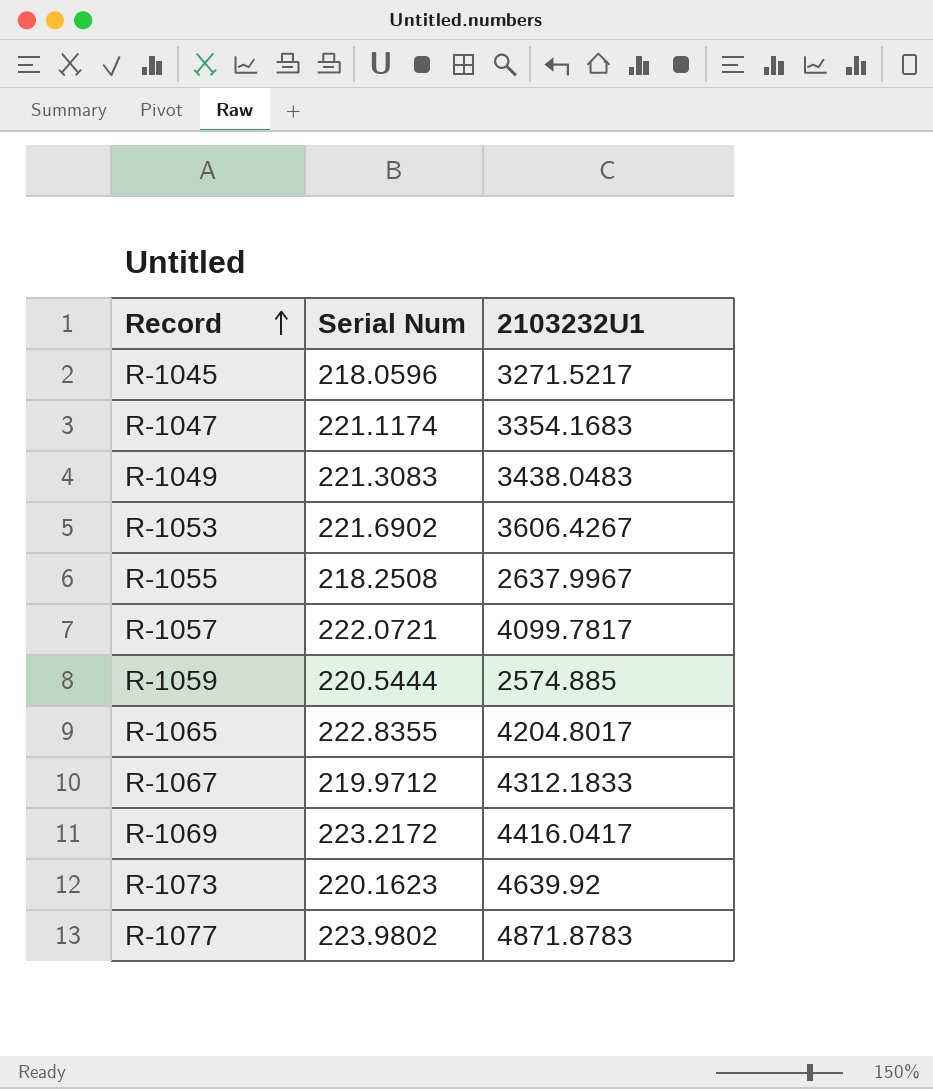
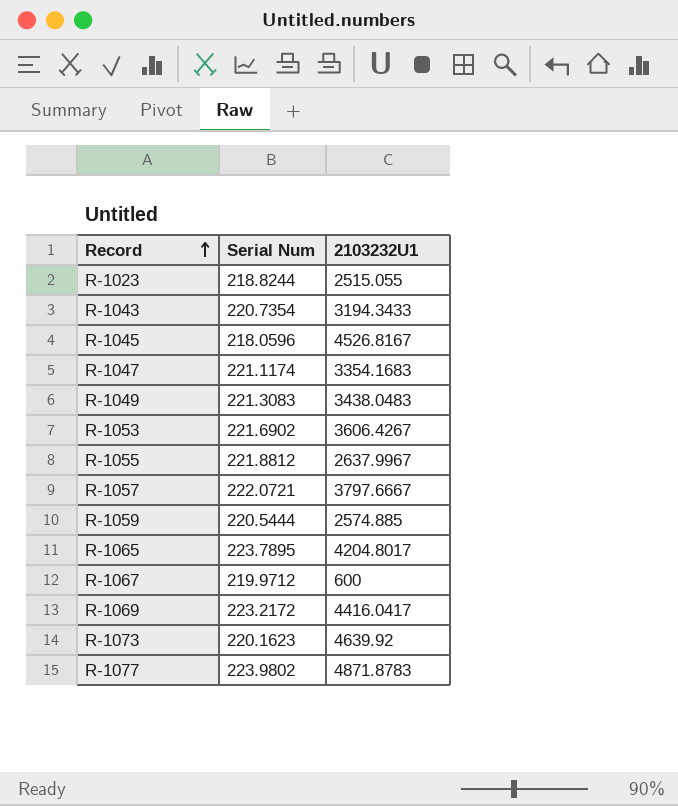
row R-1023: none -> 218.8244 | 2515.055
row R-1043: none -> 220.7354 | 3194.3433
R-1045 | 2103232U1: 3271.5217 -> 4526.8167
R-1055 | Serial Num: 218.2508 -> 221.8812
R-1057 | 2103232U1: 4099.7817 -> 3797.6667
R-1065 | Serial Num: 222.8355 -> 223.7895
R-1067 | 2103232U1: 4312.1833 -> 600

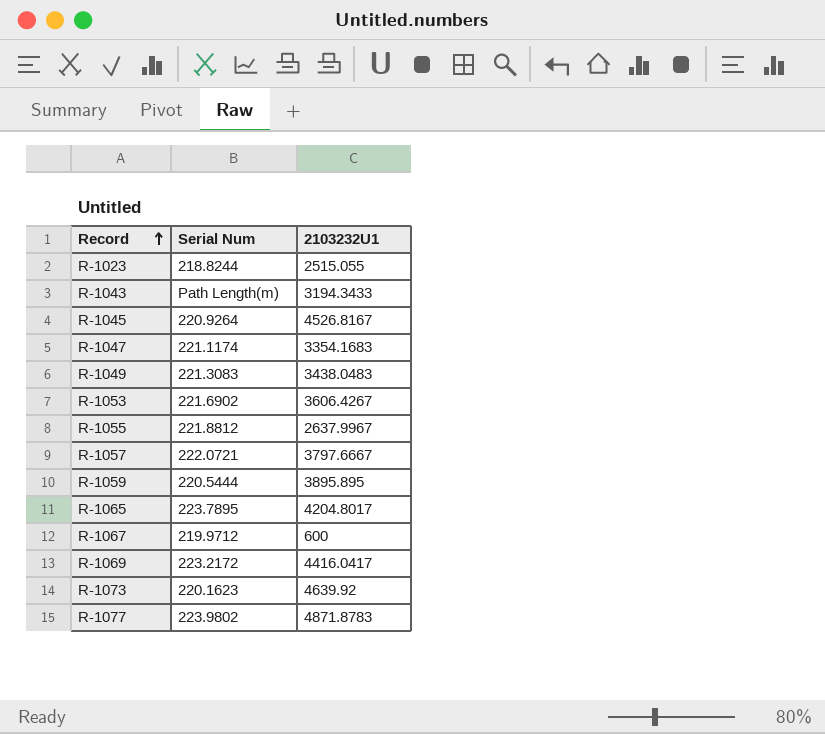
R-1043 | Serial Num: 220.7354 -> Path Length(m)
R-1045 | Serial Num: 218.0596 -> 220.9264
R-1059 | 2103232U1: 2574.885 -> 3895.895

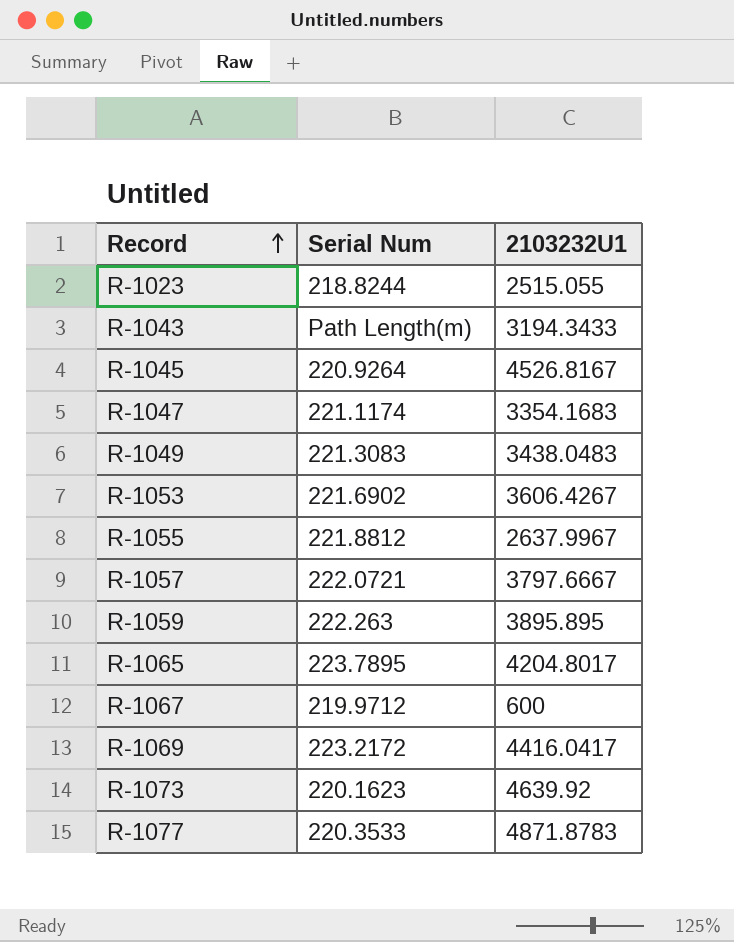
R-1059 | Serial Num: 220.5444 -> 222.263
R-1077 | Serial Num: 223.9802 -> 220.3533

